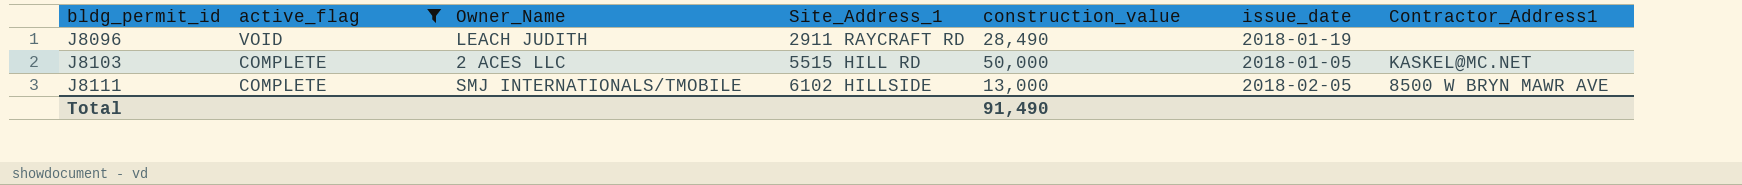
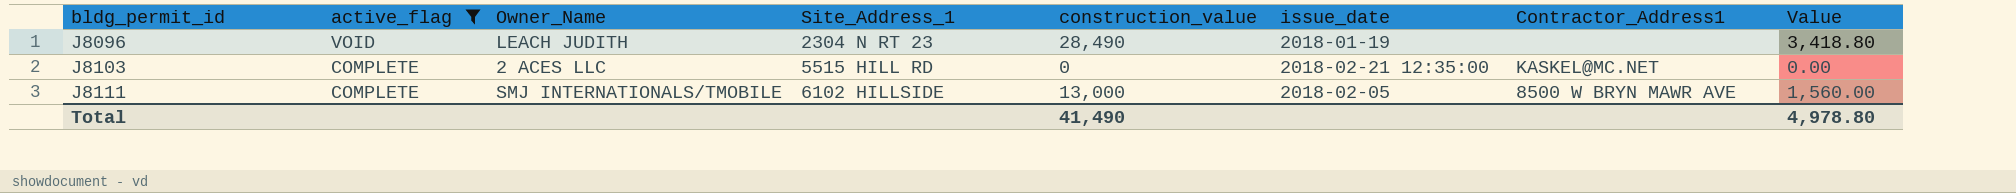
column Value | formula: none -> [construction_value] * 0.12
J8096 | Site_Address_1: 2911 RAYCRAFT RD -> 2304 N RT 23
J8103 | construction_value: 50,000 -> 0
J8103 | issue_date: 2018-01-05 -> 2018-02-21 12:35:00
Total | construction_value: 91,490 -> 41,490

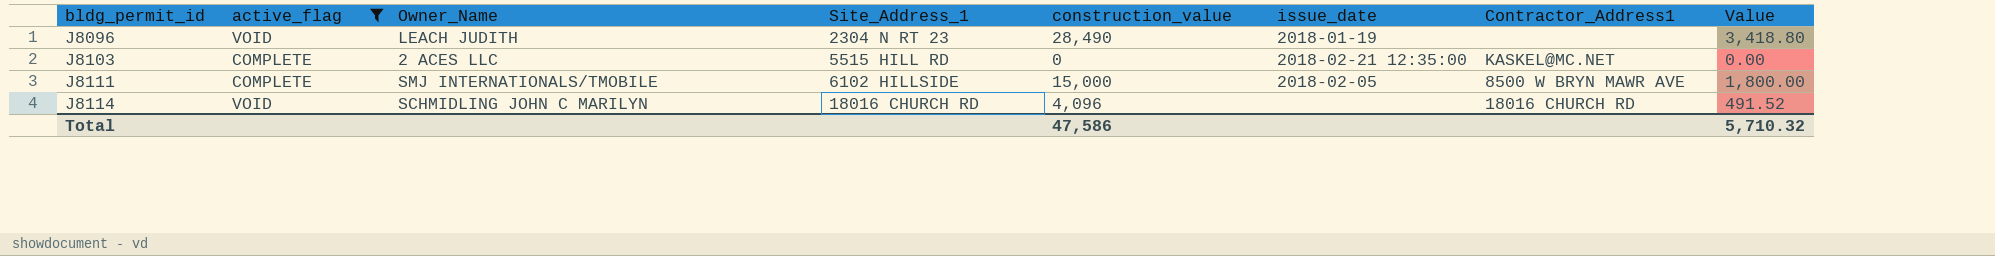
J8111 | construction_value: 13,000 -> 15,000
J8111 | Value: 1,560.00 -> 1,800.00
row J8114: none -> VOID | SCHMIDLING JOHN C MARILYN | 18016 CHURCH RD | 4,096 | none | 18016 CHURCH RD | 491.52
Total | construction_value: 41,490 -> 47,586
Total | Value: 4,978.80 -> 5,710.32

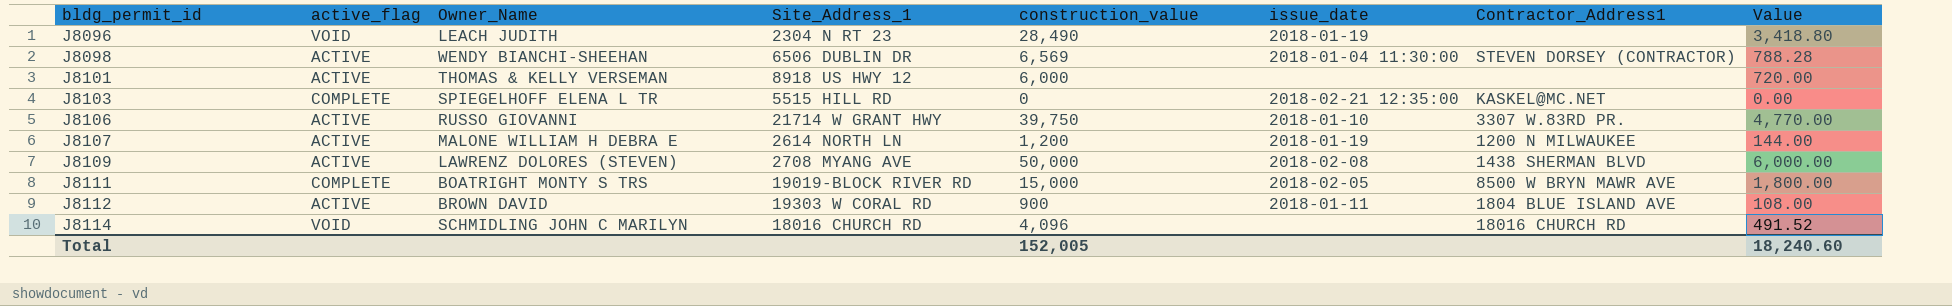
filter: active_flag != ACTIVE -> none
J8103 | Owner_Name: 2 ACES LLC -> SPIEGELHOFF ELENA L TR
J8111 | Owner_Name: SMJ INTERNATIONALS/TMOBILE -> BOATRIGHT MONTY S TRS
J8111 | Site_Address_1: 6102 HILLSIDE -> 19019-BLOCK RIVER RD
Total | construction_value: 47,586 -> 152,005
Total | Value: 5,710.32 -> 18,240.60

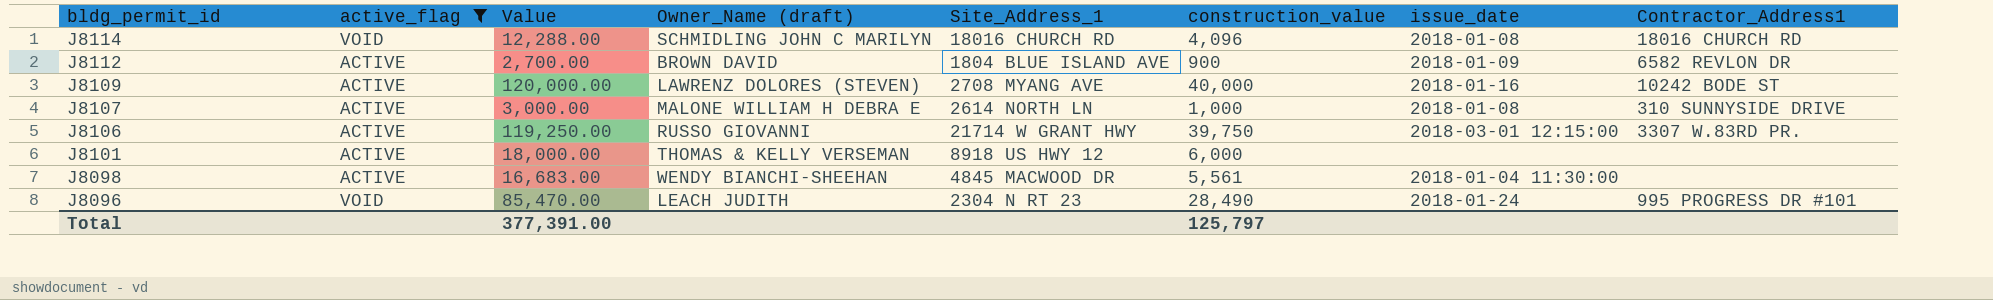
filter: none -> active_flag != COMPLETE
row order: bldg_permit_id ascending -> bldg_permit_id descending
column Value | formula: [construction_value] * 0.12 -> [construction_value] * 3
column Value | position: 8 -> 3
column name: Owner_Name -> Owner_Name (draft)
J8114 | issue_date: none -> 2018-01-08
J8112 | Site_Address_1: 19303 W CORAL RD -> 1804 BLUE ISLAND AVE
J8112 | issue_date: 2018-01-11 -> 2018-01-09
J8112 | Contractor_Address1: 1804 BLUE ISLAND AVE -> 6582 REVLON DR
J8109 | construction_value: 50,000 -> 40,000
J8109 | issue_date: 2018-02-08 -> 2018-01-16
J8109 | Contractor_Address1: 1438 SHERMAN BLVD -> 10242 BODE ST
J8107 | construction_value: 1,200 -> 1,000
J8107 | issue_date: 2018-01-19 -> 2018-01-08
J8107 | Contractor_Address1: 1200 N MILWAUKEE -> 310 SUNNYSIDE DRIVE
J8106 | issue_date: 2018-01-10 -> 2018-03-01 12:15:00
J8098 | Site_Address_1: 6506 DUBLIN DR -> 4845 MACWOOD DR
J8098 | construction_value: 6,569 -> 5,561
J8098 | Contractor_Address1: STEVEN DORSEY (CONTRACTOR) -> none
J8096 | issue_date: 2018-01-19 -> 2018-01-24
J8096 | Contractor_Address1: none -> 995 PROGRESS DR #101
Total | Value: 18,240.60 -> 377,391.00
Total | construction_value: 152,005 -> 125,797

